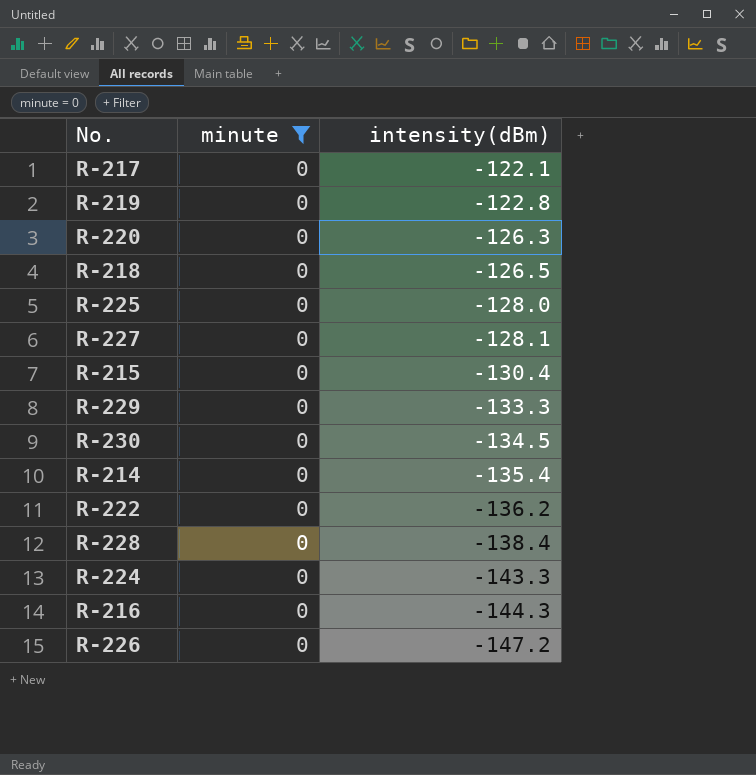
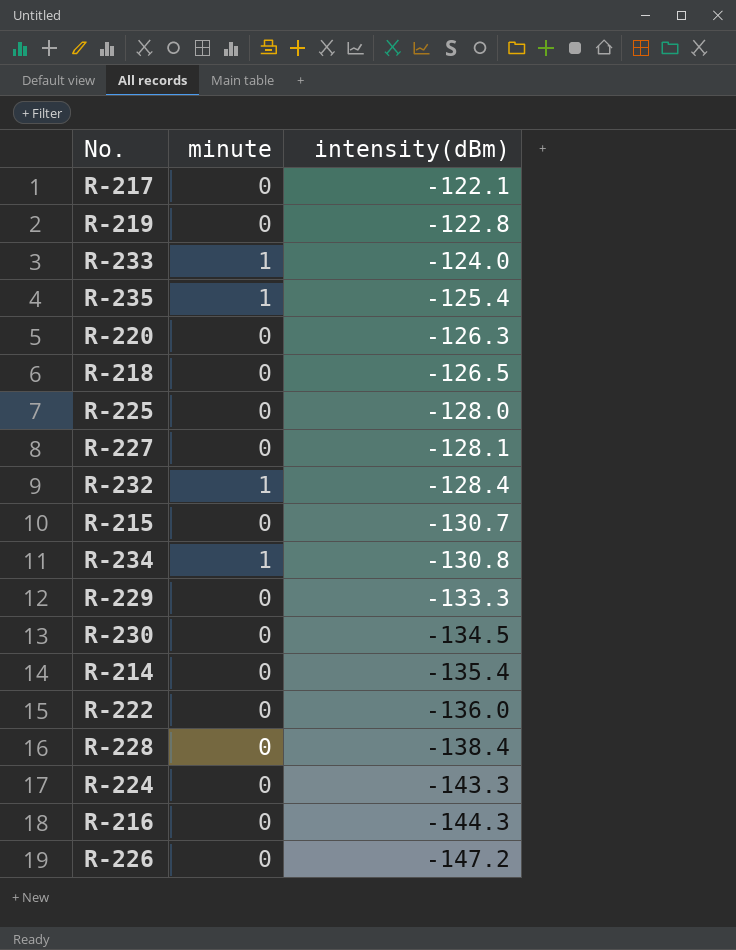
filter: minute = 0 -> none
R-215 | intensity(dBm): -130.4 -> -130.7
R-222 | intensity(dBm): -136.2 -> -136.0

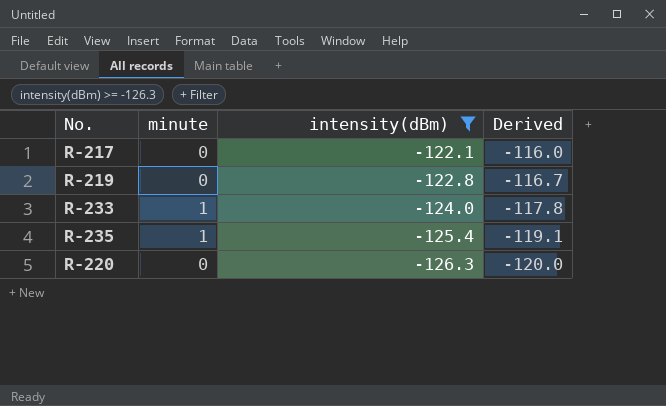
filter: none -> intensity(dBm) >= -126.3
column Derived | formula: none -> [intensity(dBm)] * 0.95

